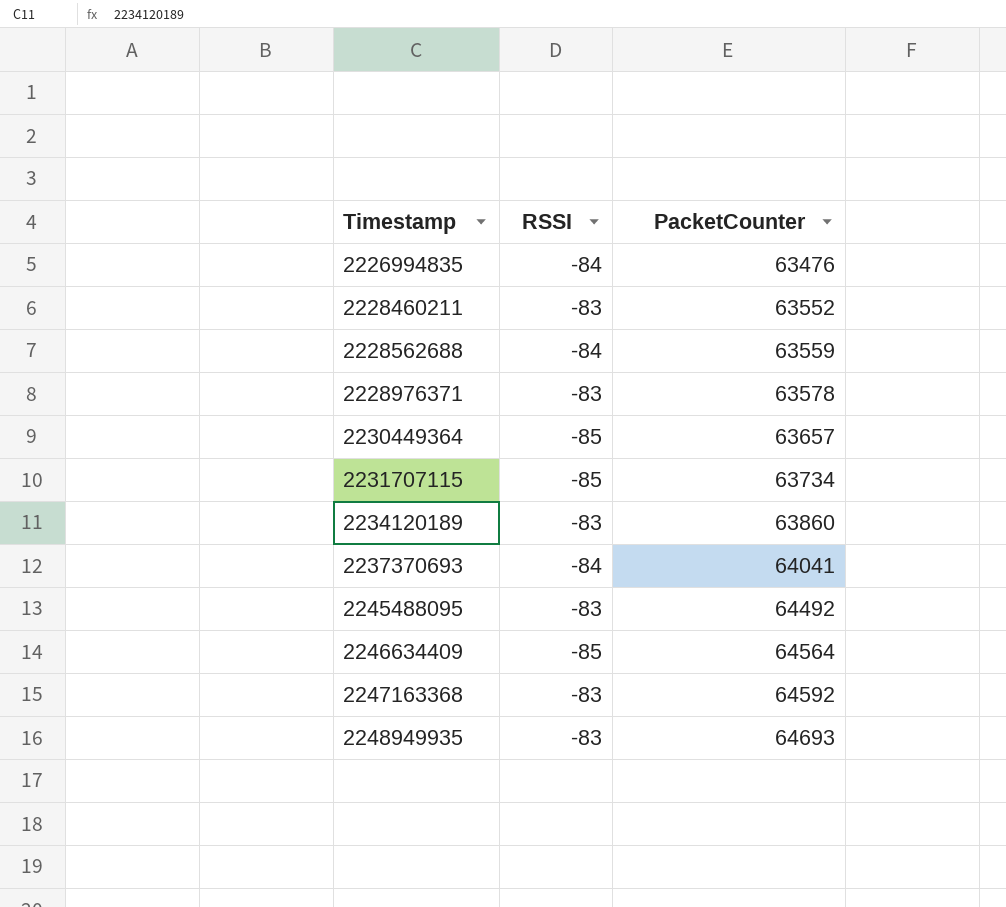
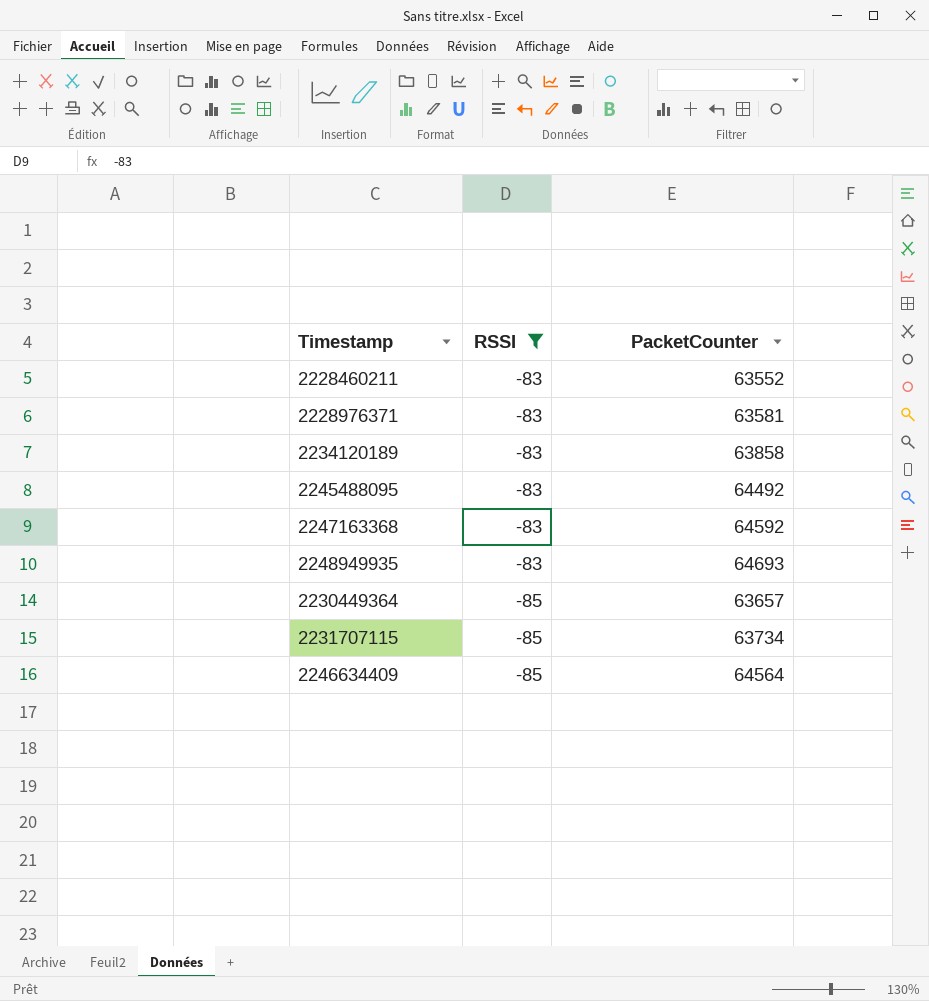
filter: none -> RSSI != -84
row order: Timestamp ascending -> RSSI descending
2228976371 | PacketCounter: 63578 -> 63581
2234120189 | PacketCounter: 63860 -> 63858

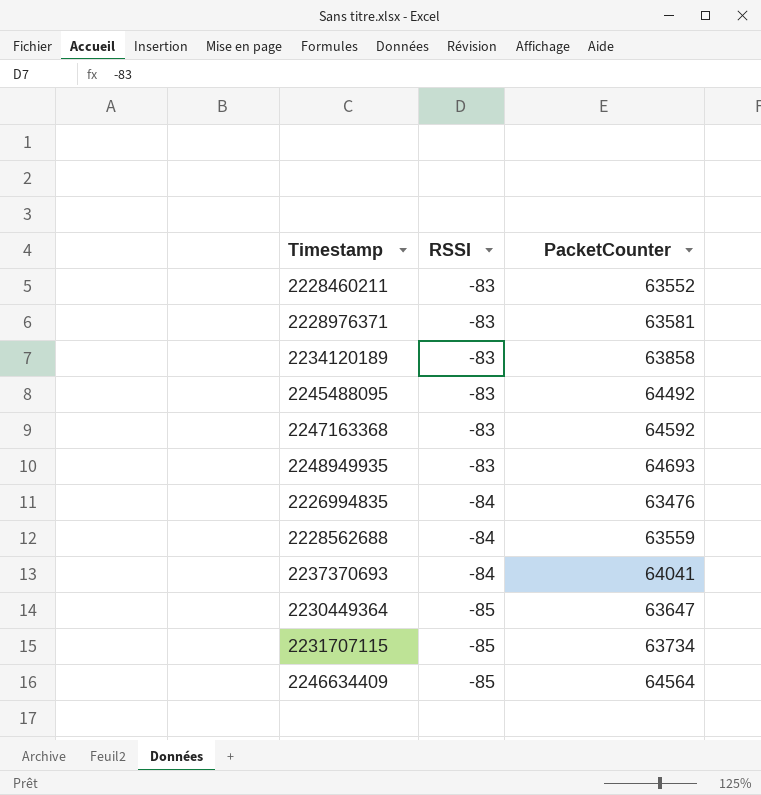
filter: RSSI != -84 -> none
2230449364 | PacketCounter: 63657 -> 63647

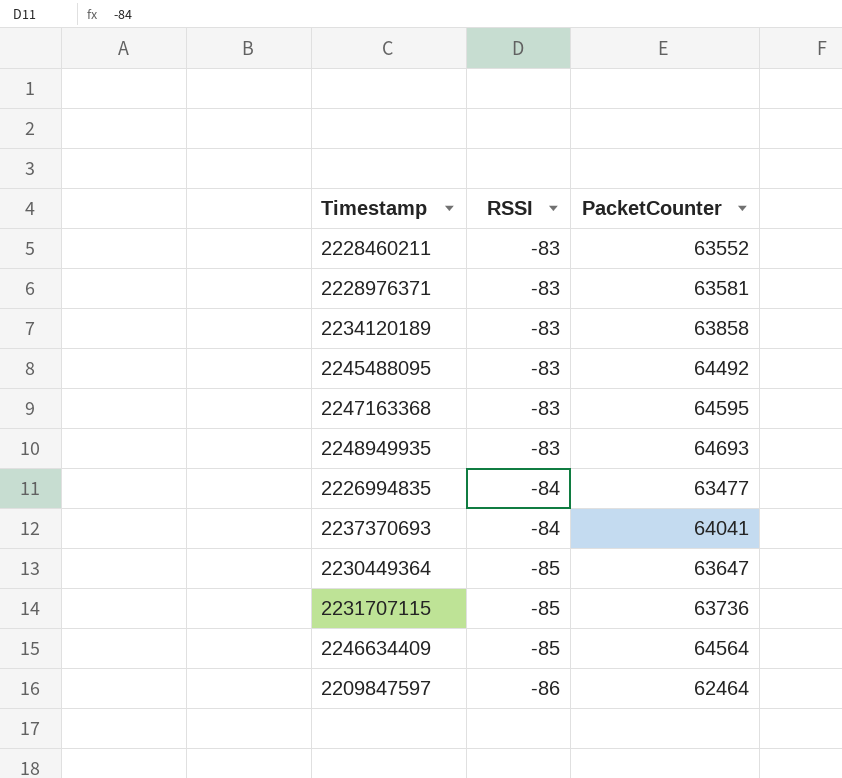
row 2228562688: -84 | 63559 -> none
2247163368 | PacketCounter: 64592 -> 64595
2226994835 | PacketCounter: 63476 -> 63477
2231707115 | PacketCounter: 63734 -> 63736
row 2209847597: none -> -86 | 62464

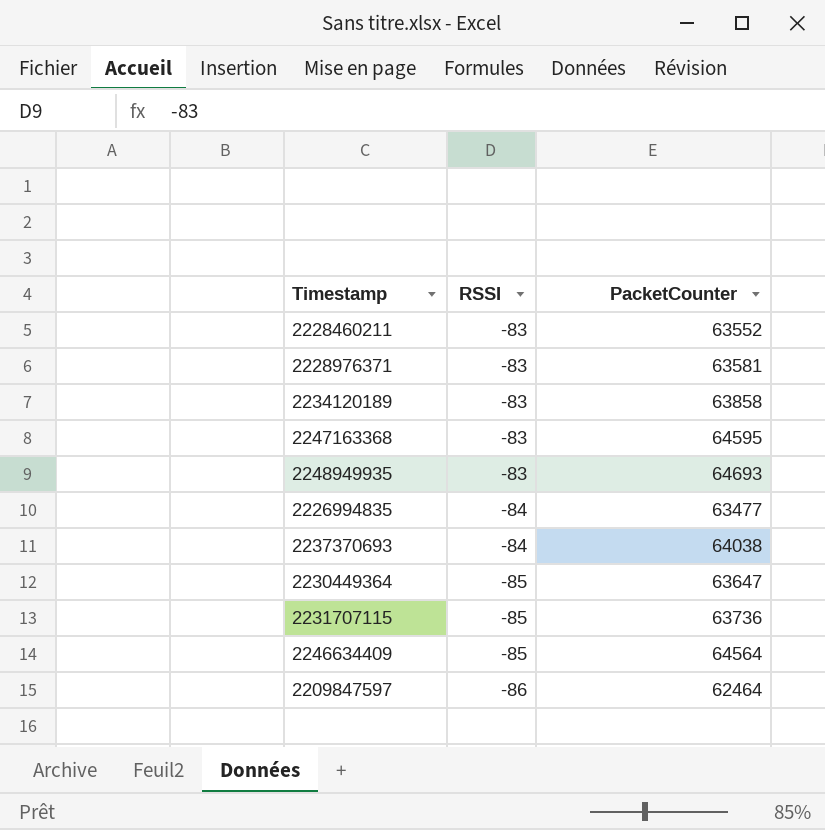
row 2245488095: -83 | 64492 -> none
2237370693 | PacketCounter: 64041 -> 64038

